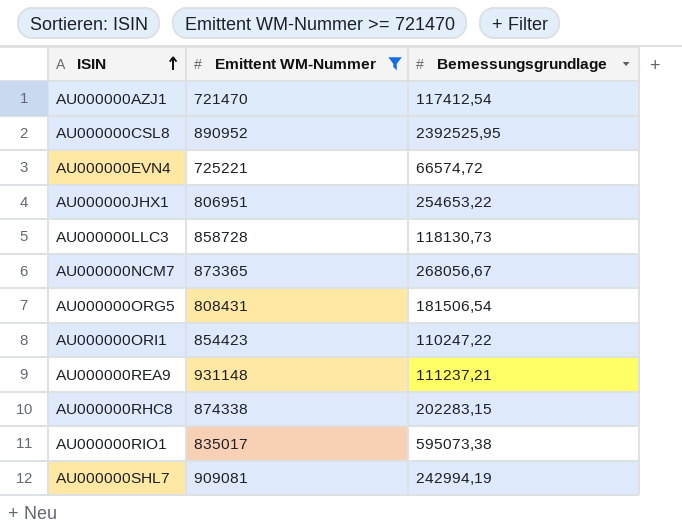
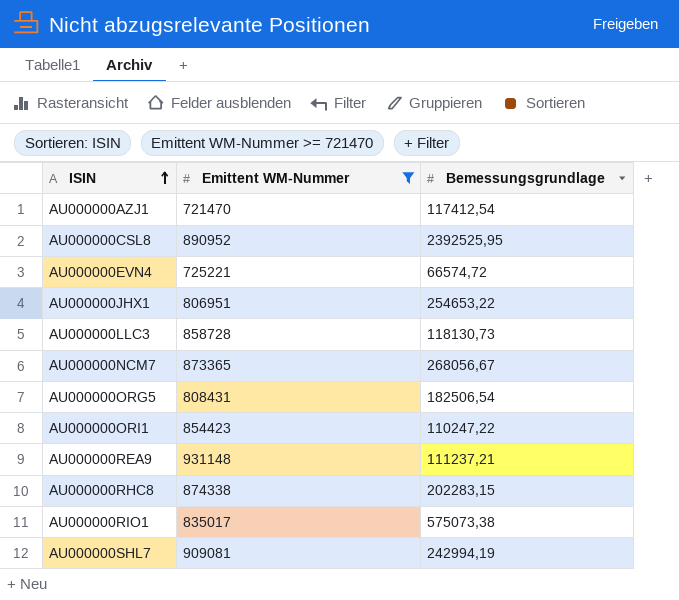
AU000000ORG5 | Bemessungsgrundlage: 181506,54 -> 182506,54
AU000000RIO1 | Bemessungsgrundlage: 595073,38 -> 575073,38

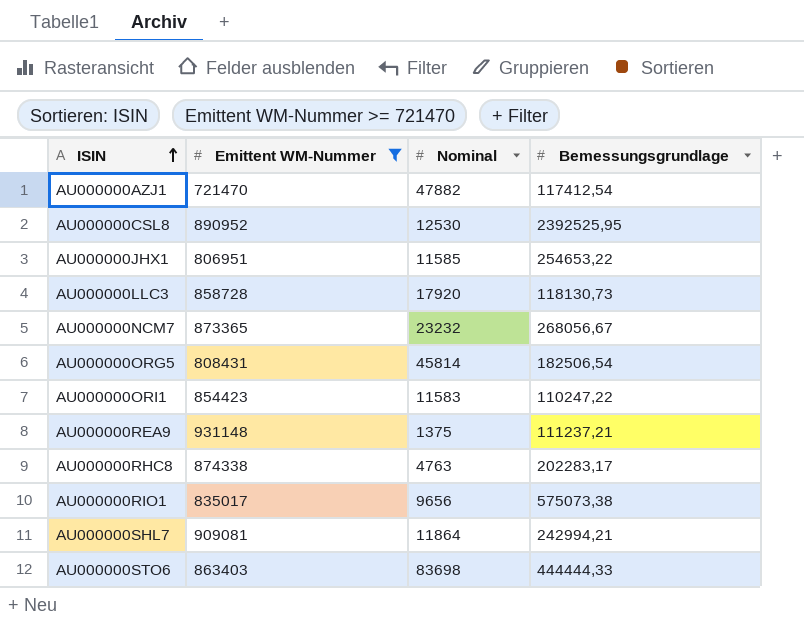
column Nominal | position: none -> 3
row AU000000EVN4: 725221 | 66574,72 -> none
AU000000RHC8 | Bemessungsgrundlage: 202283,15 -> 202283,17
AU000000SHL7 | Bemessungsgrundlage: 242994,19 -> 242994,21
row AU000000STO6: none -> 863403 | 83698 | 444444,33

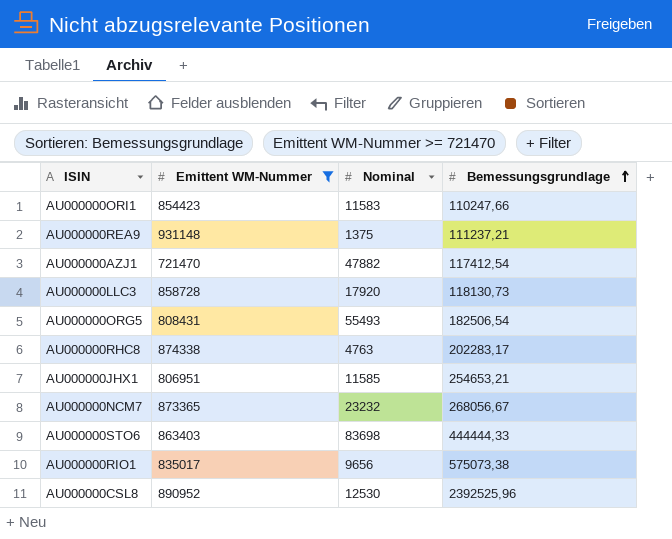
row order: ISIN ascending -> Bemessungsgrundlage ascending
row AU000000SHL7: 909081 | 11864 | 242994,21 -> none
AU000000ORI1 | Bemessungsgrundlage: 110247,22 -> 110247,66
AU000000ORG5 | Nominal: 45814 -> 55493
AU000000JHX1 | Bemessungsgrundlage: 254653,22 -> 254653,21
AU000000CSL8 | Bemessungsgrundlage: 2392525,95 -> 2392525,96

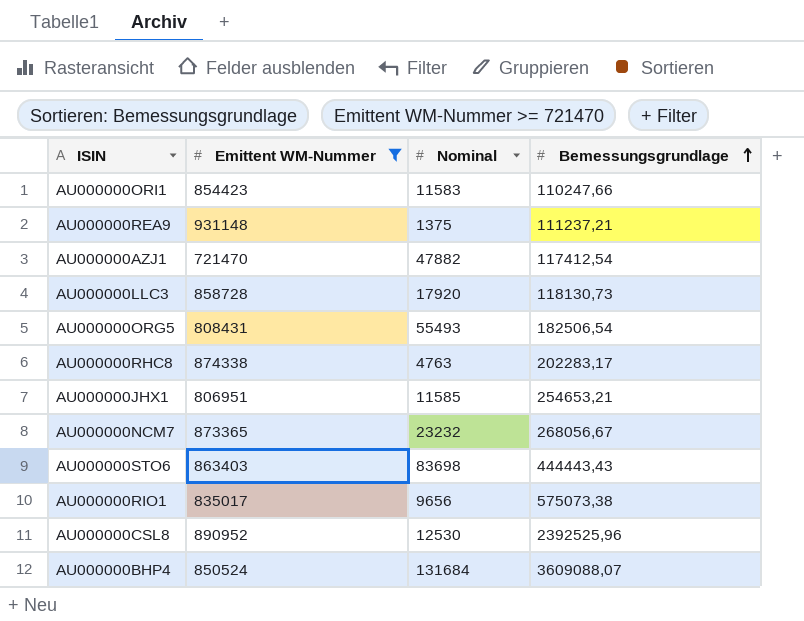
AU000000STO6 | Bemessungsgrundlage: 444444,33 -> 444443,43
row AU000000BHP4: none -> 850524 | 131684 | 3609088,07

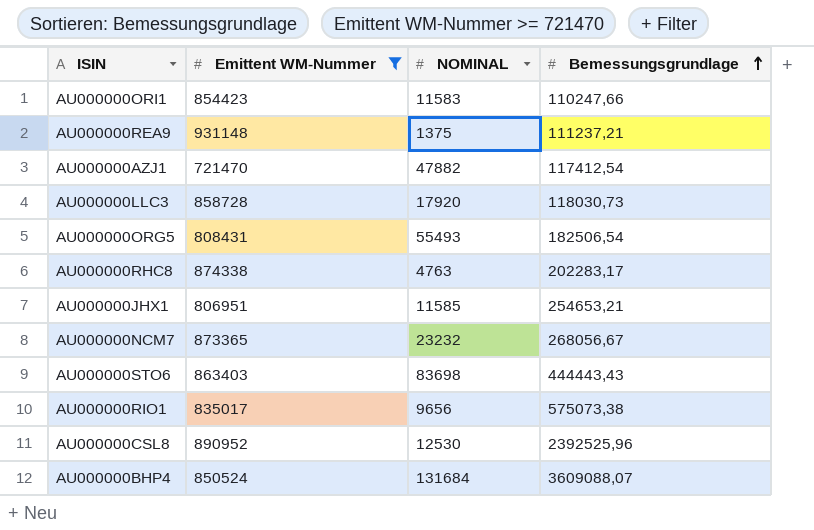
column name: Nominal -> NOMINAL
AU000000LLC3 | Bemessungsgrundlage: 118130,73 -> 118030,73

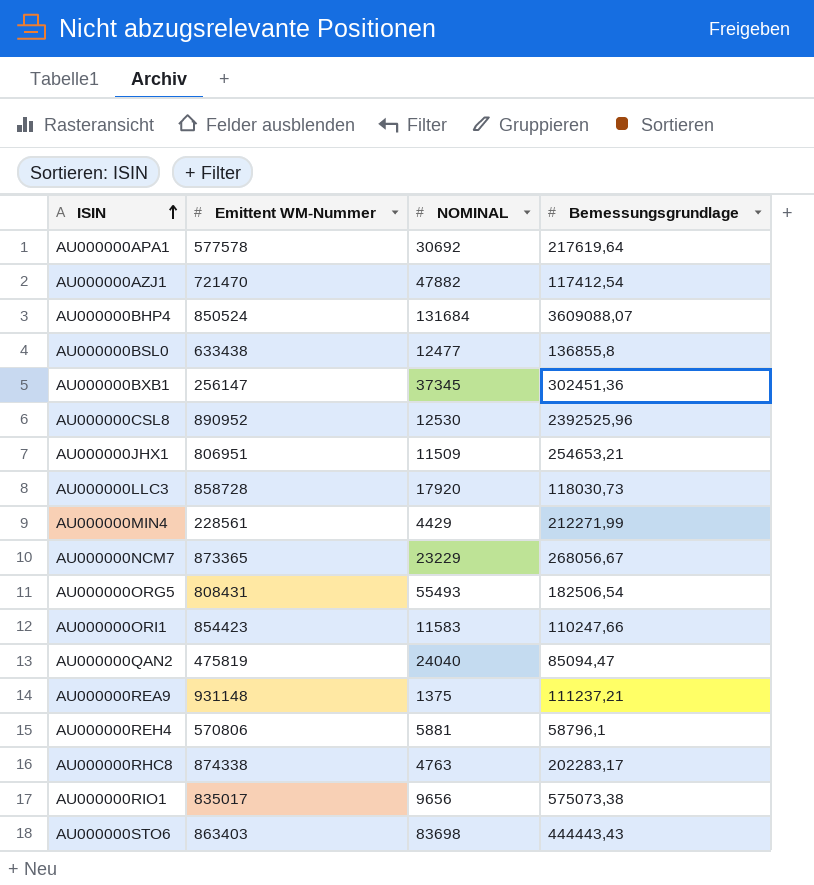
filter: Emittent WM-Nummer >= 721470 -> none
row order: Bemessungsgrundlage ascending -> ISIN ascending
AU000000JHX1 | NOMINAL: 11585 -> 11509
AU000000NCM7 | NOMINAL: 23232 -> 23229

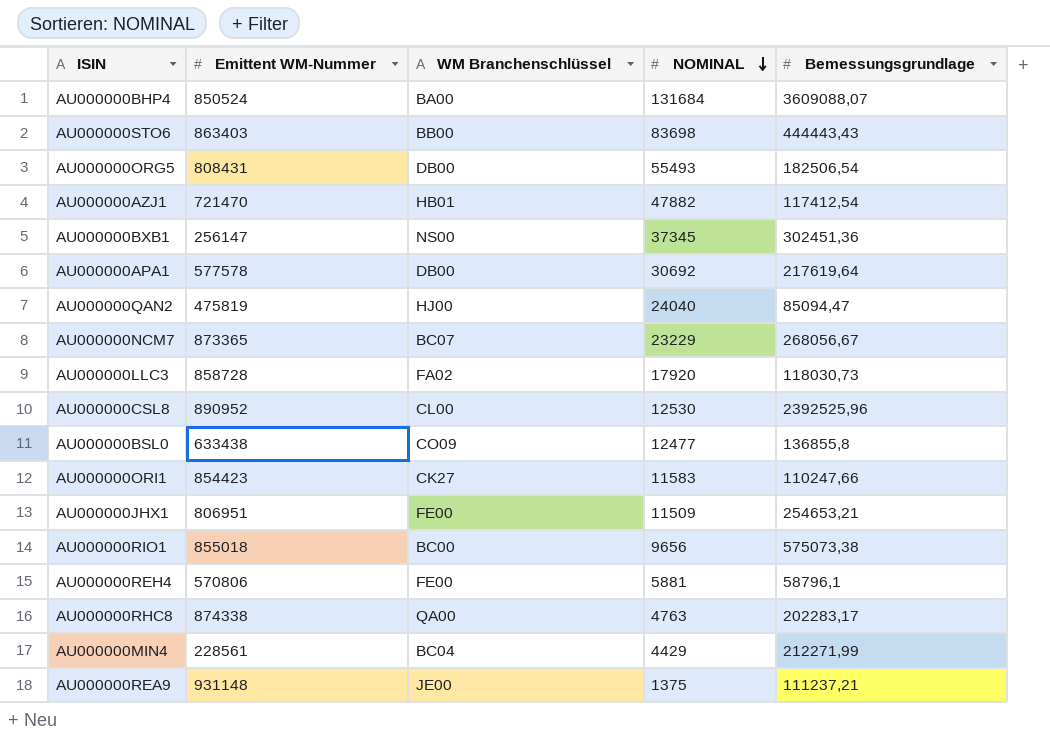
row order: ISIN ascending -> NOMINAL descending
column WM Branchenschlüssel | position: none -> 3
AU000000RIO1 | Emittent WM-Nummer: 835017 -> 855018

